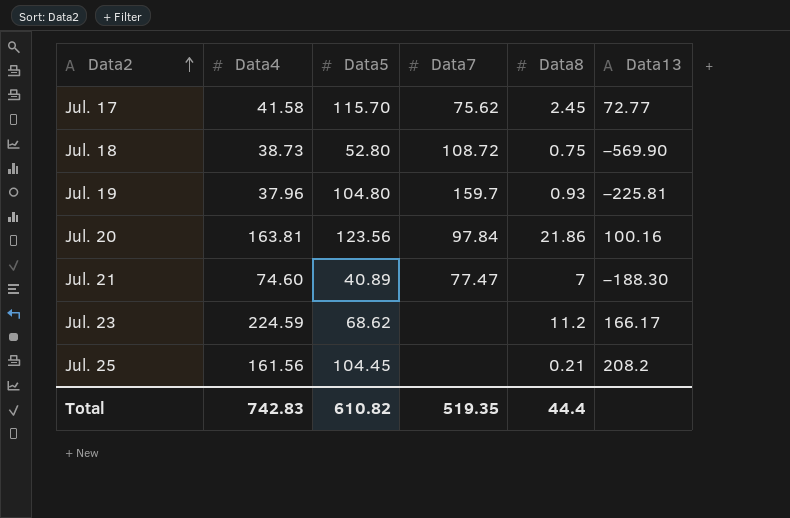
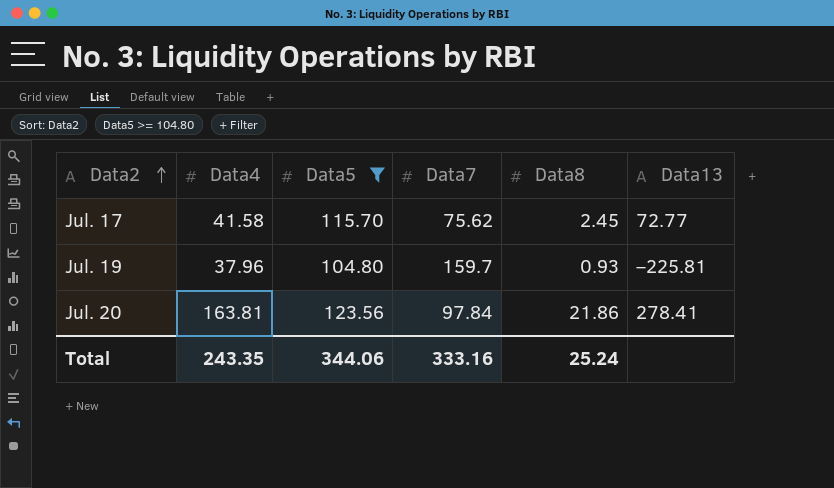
filter: none -> Data5 >= 104.80
Jul. 20 | Data13: 100.16 -> 278.41
Total | Data4: 742.83 -> 243.35
Total | Data5: 610.82 -> 344.06
Total | Data7: 519.35 -> 333.16
Total | Data8: 44.4 -> 25.24

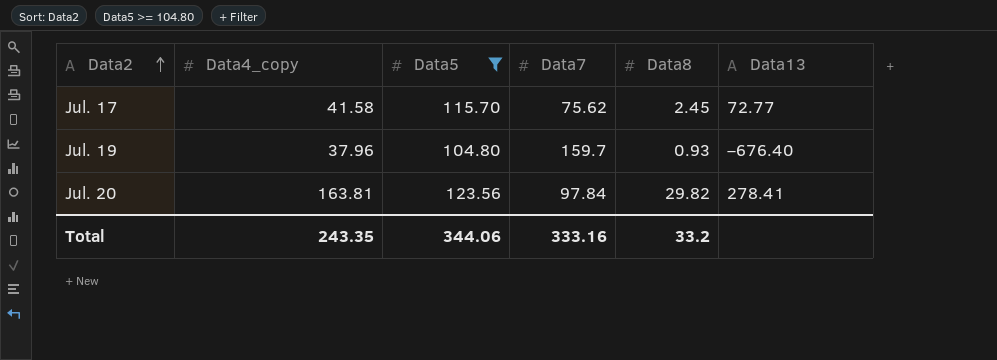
column name: Data4 -> Data4_copy
Jul. 19 | Data13: –225.81 -> –676.40
Jul. 20 | Data8: 21.86 -> 29.82
Total | Data8: 25.24 -> 33.2

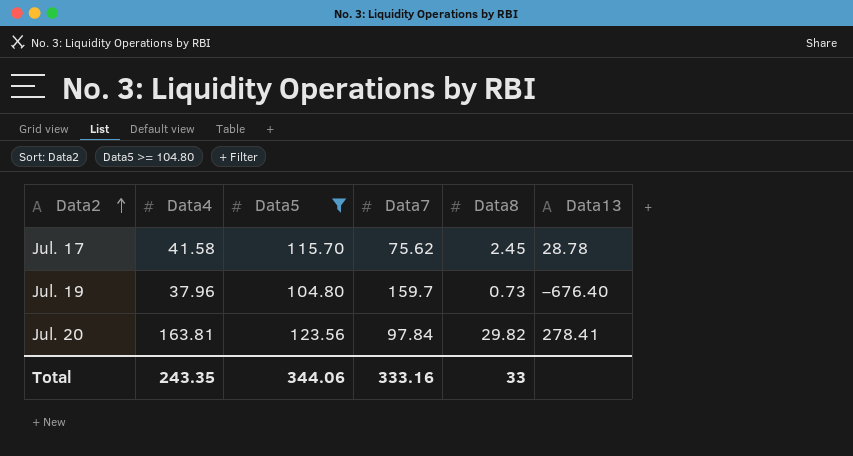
column name: Data4_copy -> Data4
Jul. 17 | Data13: 72.77 -> 28.78
Jul. 19 | Data8: 0.93 -> 0.73
Total | Data8: 33.2 -> 33

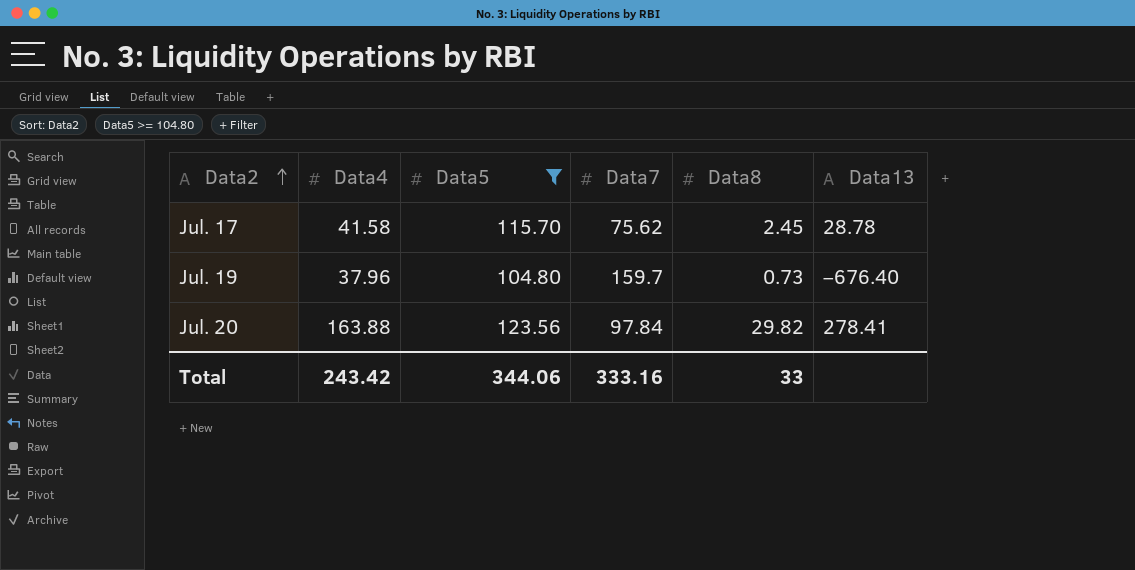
Jul. 20 | Data4: 163.81 -> 163.88
Total | Data4: 243.35 -> 243.42

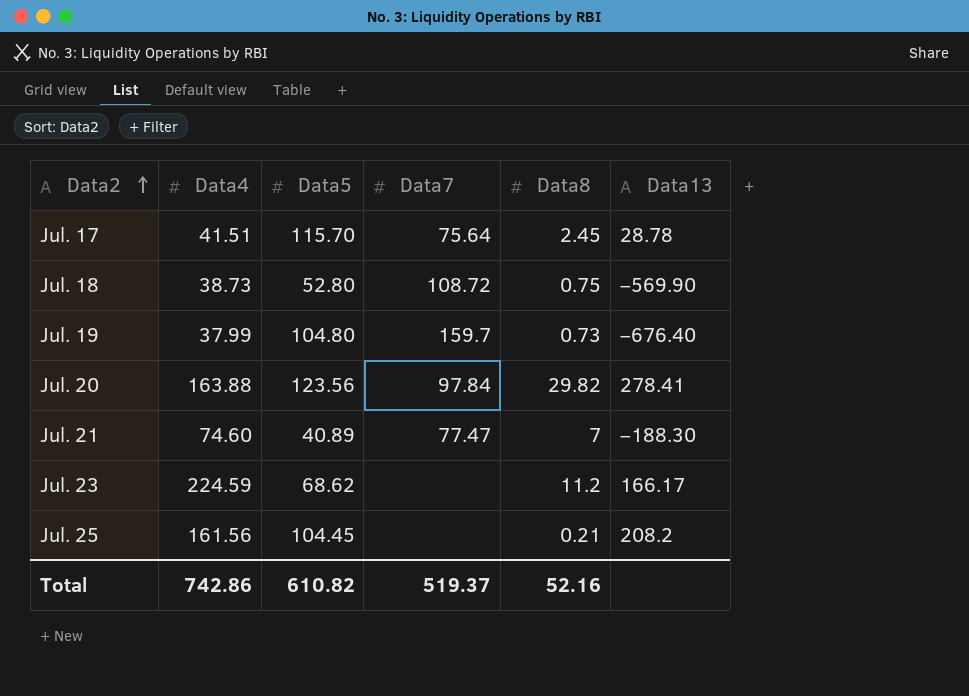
filter: Data5 >= 104.80 -> none
Jul. 17 | Data4: 41.58 -> 41.51
Jul. 17 | Data7: 75.62 -> 75.64
Jul. 19 | Data4: 37.96 -> 37.99
Total | Data4: 243.42 -> 742.86
Total | Data5: 344.06 -> 610.82
Total | Data7: 333.16 -> 519.37
Total | Data8: 33 -> 52.16

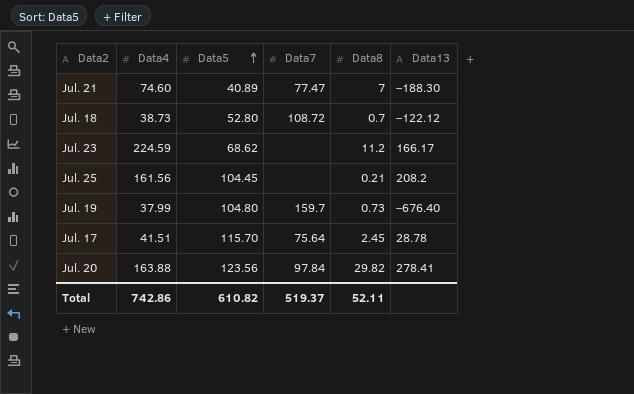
row order: Data2 ascending -> Data5 ascending
Jul. 18 | Data8: 0.75 -> 0.7
Jul. 18 | Data13: –569.90 -> –122.12
Total | Data8: 52.16 -> 52.11

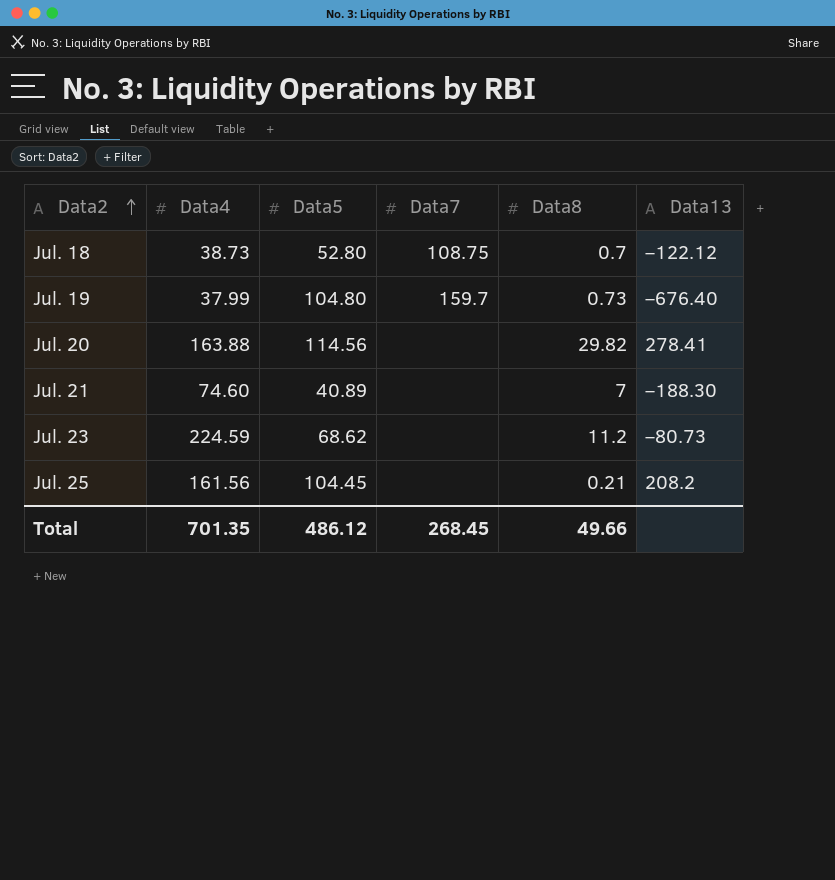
row order: Data5 ascending -> Data2 ascending
row Jul. 17: 41.51 | 115.70 | 75.64 | 2.45 | 28.78 -> none
Jul. 18 | Data7: 108.72 -> 108.75
Jul. 20 | Data5: 123.56 -> 114.56
Jul. 20 | Data7: 97.84 -> none
Jul. 21 | Data7: 77.47 -> none
Jul. 23 | Data13: 166.17 -> –80.73
Total | Data4: 742.86 -> 701.35
Total | Data5: 610.82 -> 486.12
Total | Data7: 519.37 -> 268.45
Total | Data8: 52.11 -> 49.66

